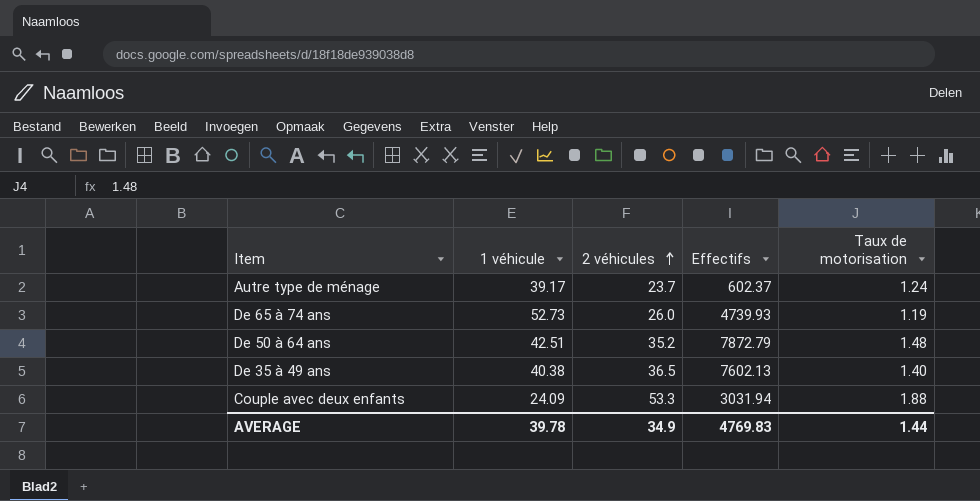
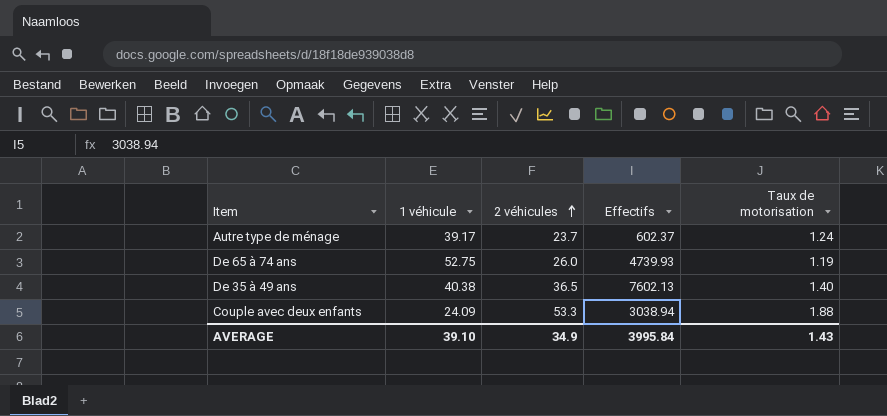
row De 50 à 64 ans: 42.51 | 35.2 | 7872.79 | 1.48 -> none
De 65 à 74 ans | 1 véhicule: 52.73 -> 52.75
Couple avec deux enfants | Effectifs: 3031.94 -> 3038.94
AVERAGE | 1 véhicule: 39.78 -> 39.10
AVERAGE | Effectifs: 4769.83 -> 3995.84
AVERAGE | Taux de motorisation: 1.44 -> 1.43

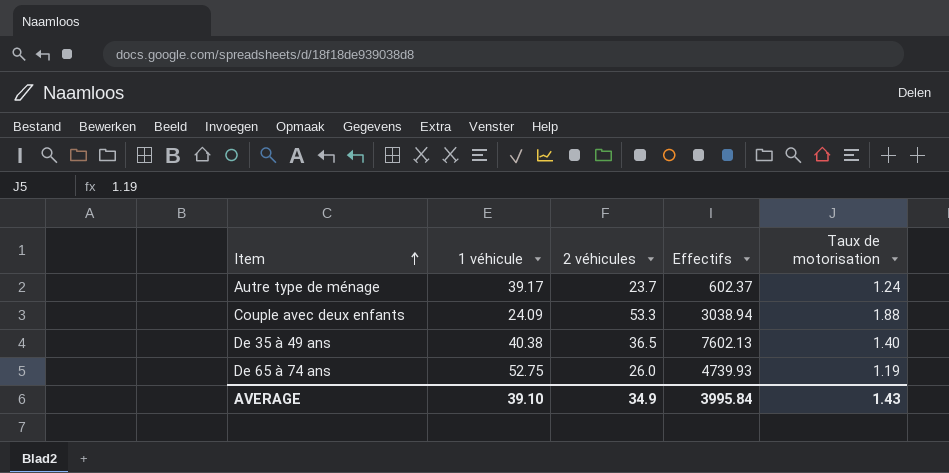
row order: 2 véhicules ascending -> Item ascending

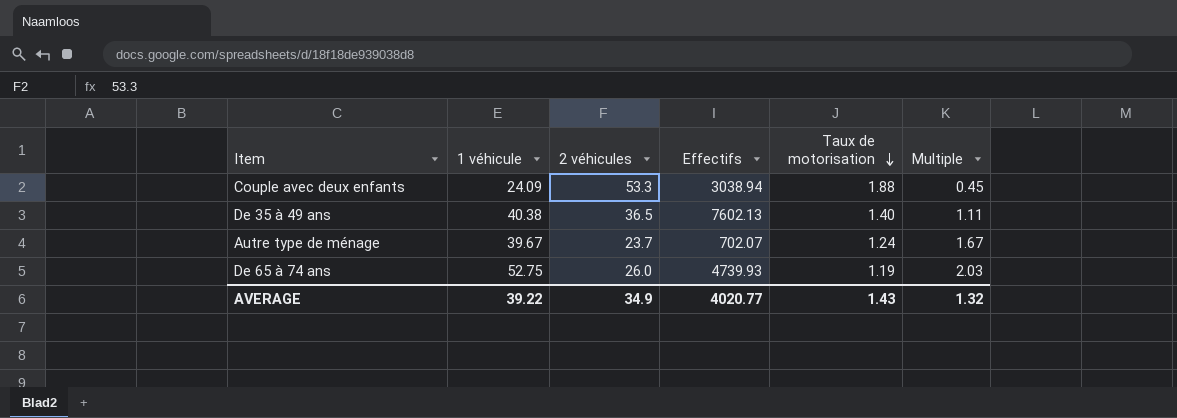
row order: Item ascending -> Taux de motorisation descending
column Multiple | formula: none -> [1 véhicule] / [2 véhicules]
Autre type de ménage | 1 véhicule: 39.17 -> 39.67
Autre type de ménage | Effectifs: 602.37 -> 702.07
AVERAGE | 1 véhicule: 39.10 -> 39.22
AVERAGE | Effectifs: 3995.84 -> 4020.77

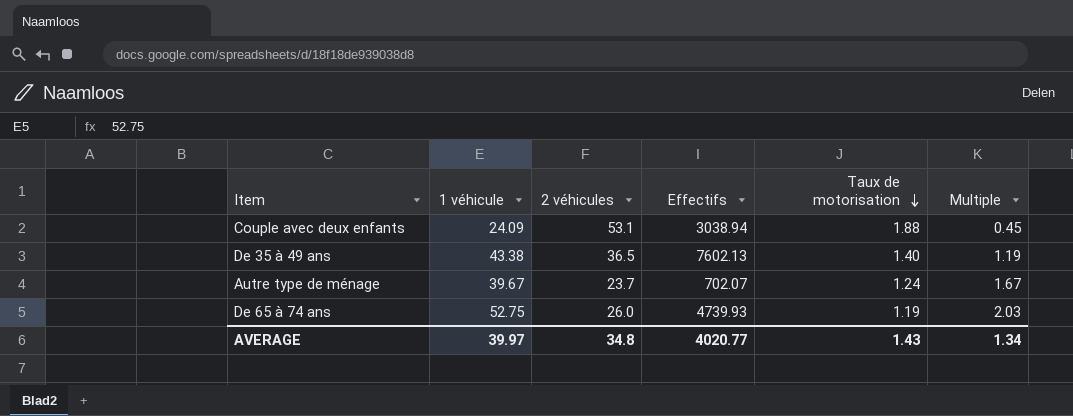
Couple avec deux enfants | 2 véhicules: 53.3 -> 53.1
De 35 à 49 ans | 1 véhicule: 40.38 -> 43.38
De 35 à 49 ans | Multiple: 1.11 -> 1.19
AVERAGE | 1 véhicule: 39.22 -> 39.97
AVERAGE | 2 véhicules: 34.9 -> 34.8
AVERAGE | Multiple: 1.32 -> 1.34

